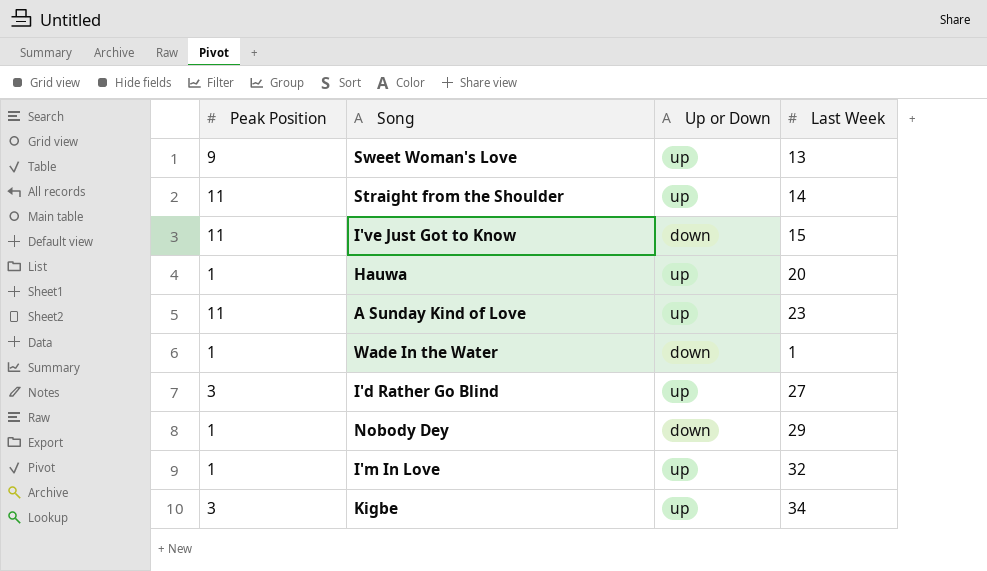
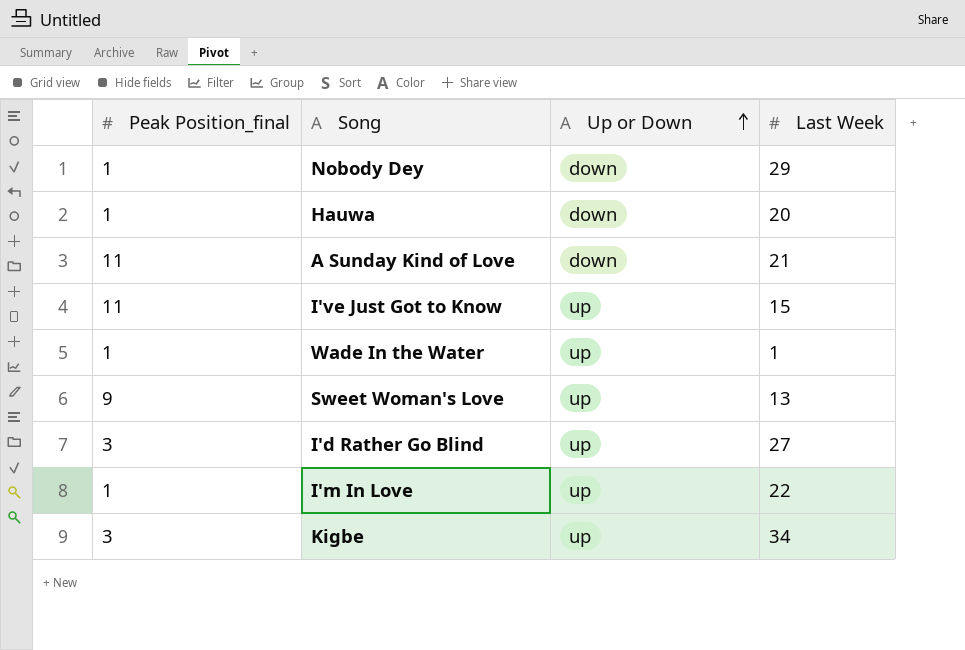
row order: none -> Up or Down ascending
column name: Peak Position -> Peak Position_final
row Straight from the Shoulder: 11 | up | 14 -> none
Hauwa | Up or Down: up -> down
A Sunday Kind of Love | Up or Down: up -> down
A Sunday Kind of Love | Last Week: 23 -> 21
I've Just Got to Know | Up or Down: down -> up
Wade In the Water | Up or Down: down -> up
I'm In Love | Last Week: 32 -> 22

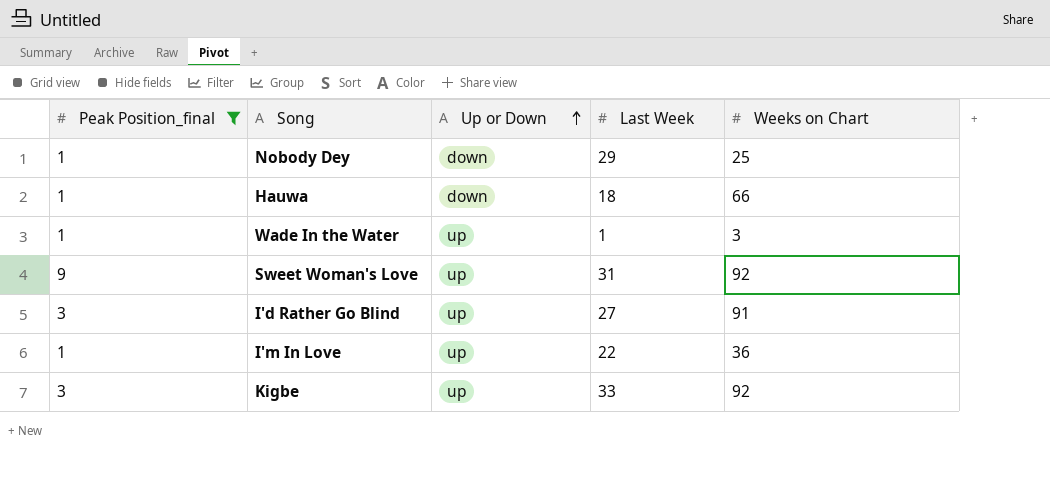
filter: none -> Peak Position_final != 11
column Weeks on Chart | position: none -> 5
Hauwa | Last Week: 20 -> 18
Sweet Woman's Love | Last Week: 13 -> 31
Kigbe | Last Week: 34 -> 33

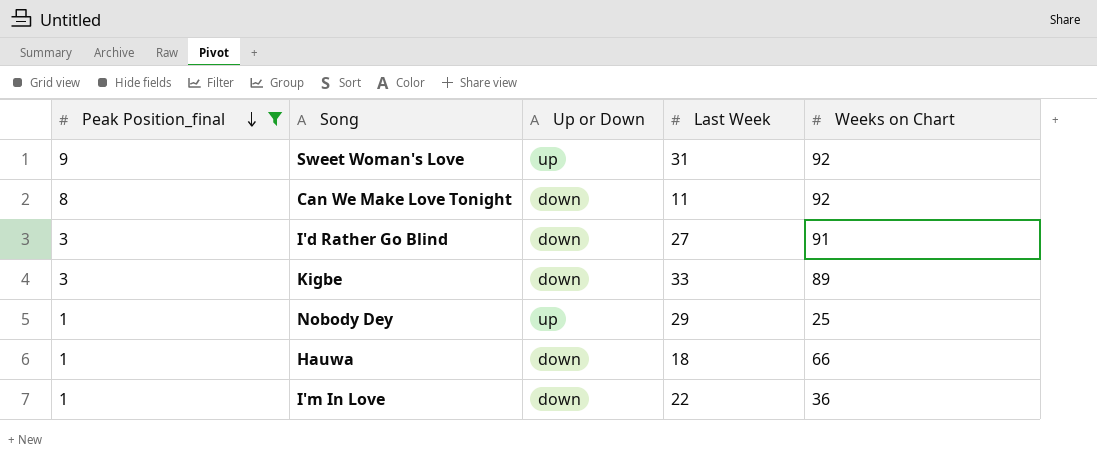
row order: Up or Down ascending -> Peak Position_final descending
row Wade In the Water: 1 | up | 1 | 3 -> none
row Can We Make Love Tonight: none -> 8 | down | 11 | 92
I'd Rather Go Blind | Up or Down: up -> down
Kigbe | Up or Down: up -> down
Kigbe | Weeks on Chart: 92 -> 89
Nobody Dey | Up or Down: down -> up
I'm In Love | Up or Down: up -> down

